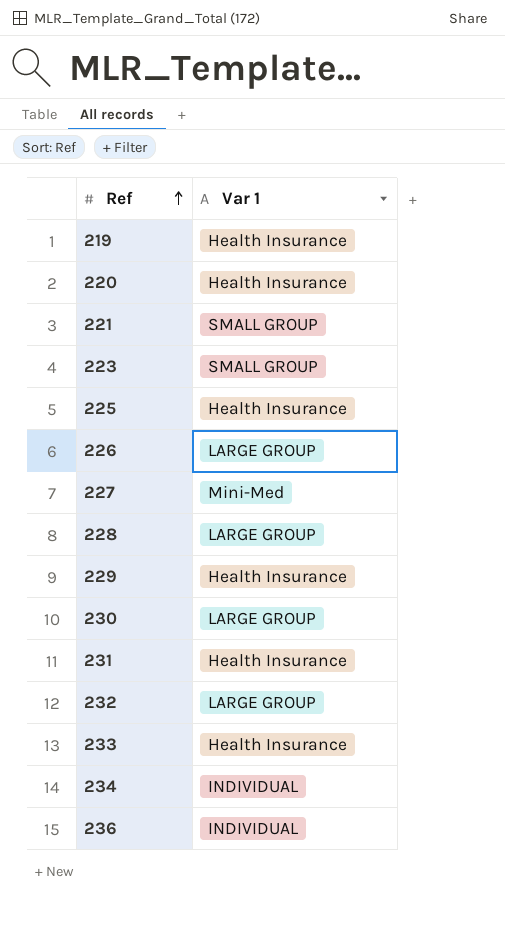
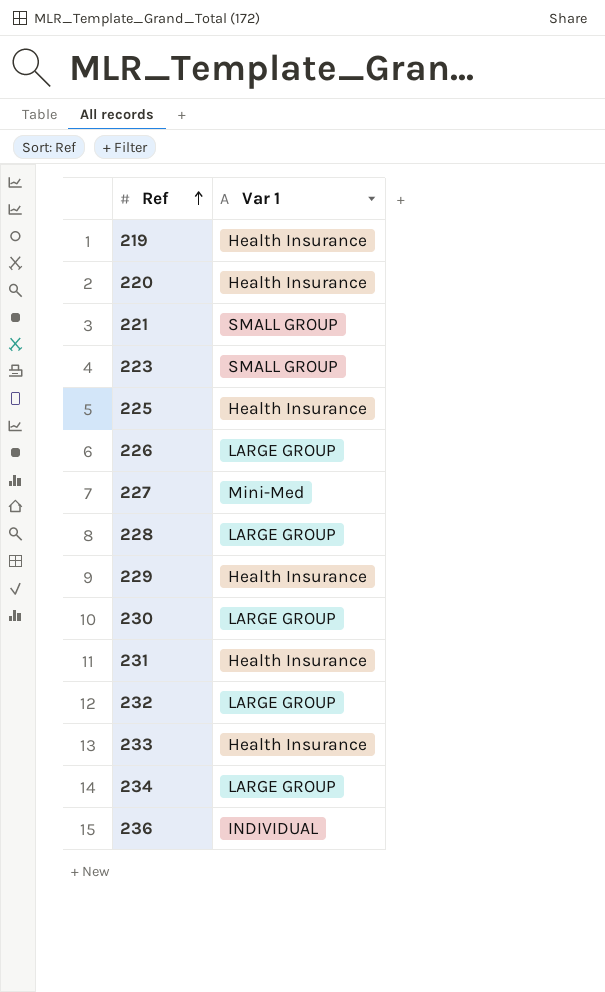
234 | Var 1: INDIVIDUAL -> LARGE GROUP

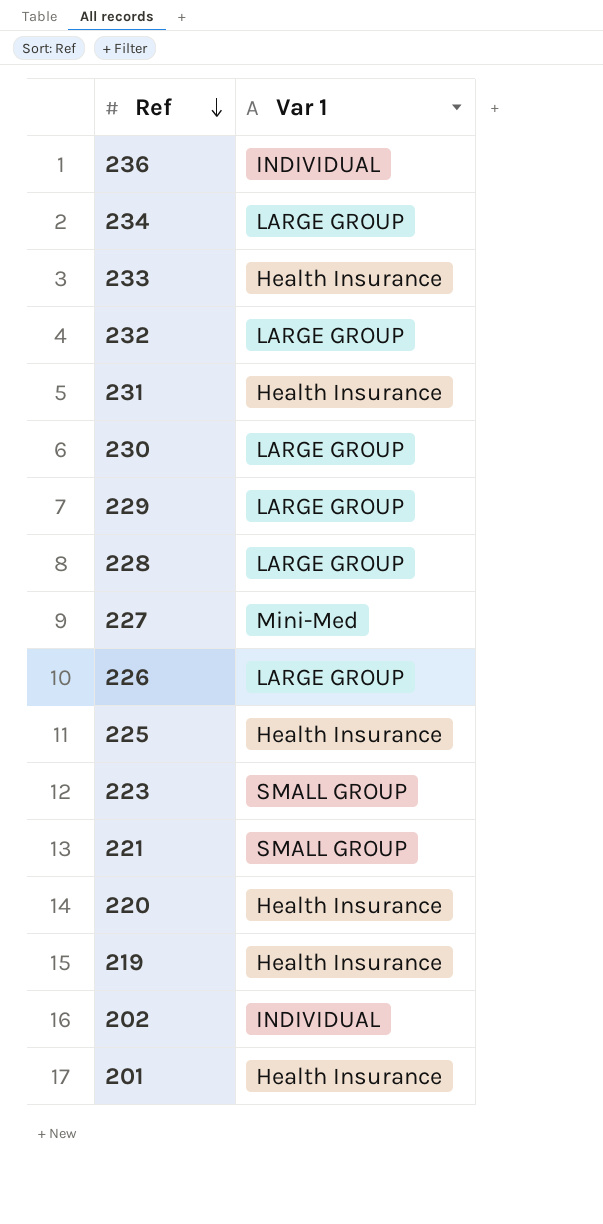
row order: Ref ascending -> Ref descending
229 | Var 1: Health Insurance -> LARGE GROUP
row 202: none -> INDIVIDUAL
row 201: none -> Health Insurance

